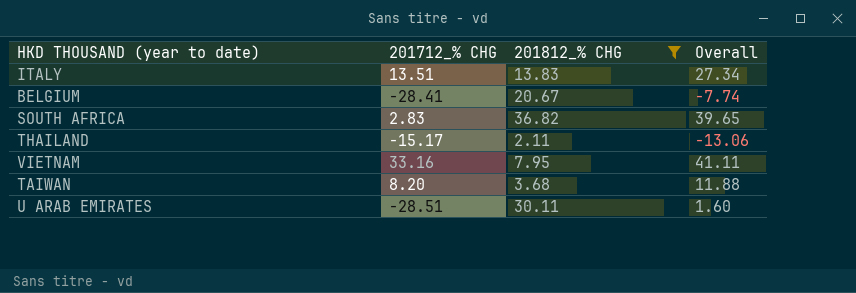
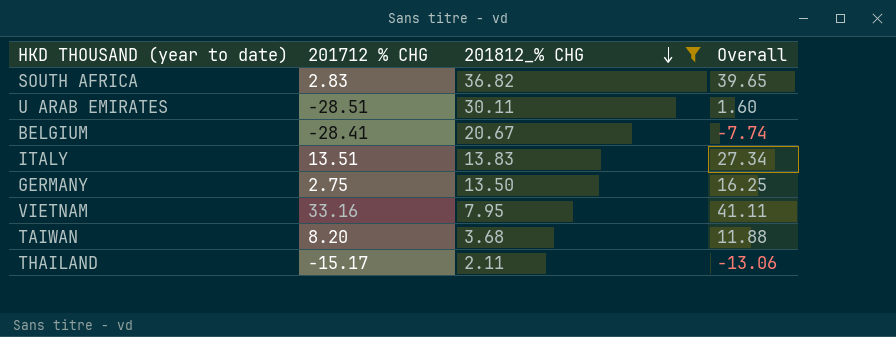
row order: none -> 201812_% CHG descending
column name: 201712_% CHG -> 201712 % CHG
row GERMANY: none -> 2.75 | 13.50 | 16.25

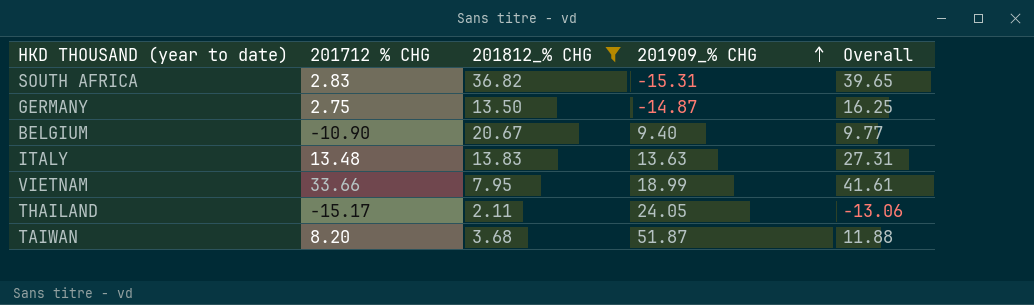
row order: 201812_% CHG descending -> 201909_% CHG ascending
column 201909_% CHG | position: none -> 4
row U ARAB EMIRATES: -28.51 | 30.11 | 1.60 -> none
BELGIUM | 201712 % CHG: -28.41 -> -10.90
BELGIUM | Overall: -7.74 -> 9.77
ITALY | 201712 % CHG: 13.51 -> 13.48
ITALY | Overall: 27.34 -> 27.31
VIETNAM | 201712 % CHG: 33.16 -> 33.66
VIETNAM | Overall: 41.11 -> 41.61

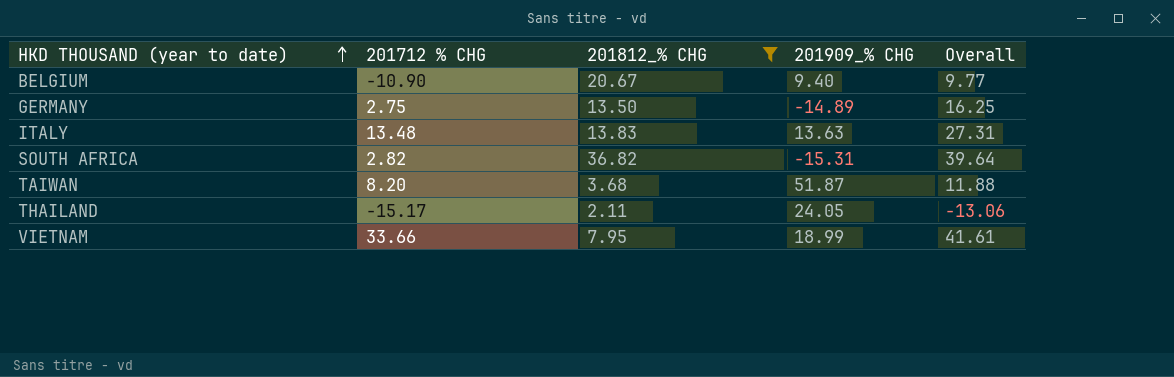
row order: 201909_% CHG ascending -> HKD THOUSAND (year to date) ascending
GERMANY | 201909_% CHG: -14.87 -> -14.89
SOUTH AFRICA | 201712 % CHG: 2.83 -> 2.82
SOUTH AFRICA | Overall: 39.65 -> 39.64

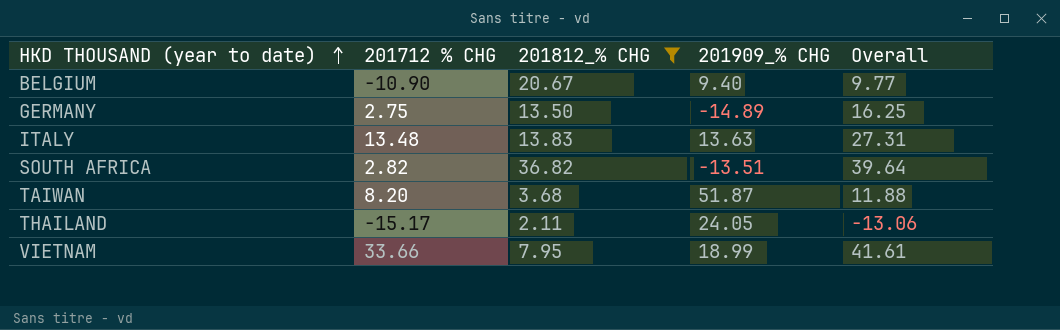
SOUTH AFRICA | 201909_% CHG: -15.31 -> -13.51

